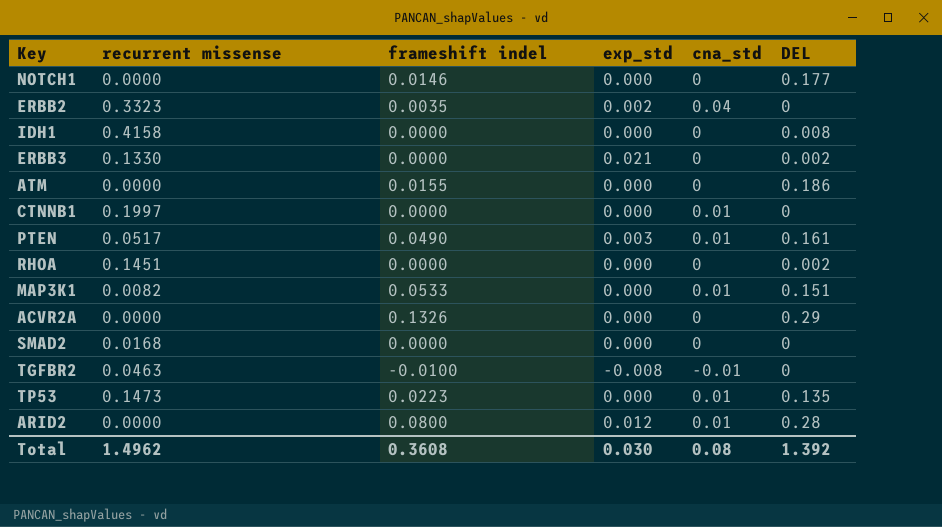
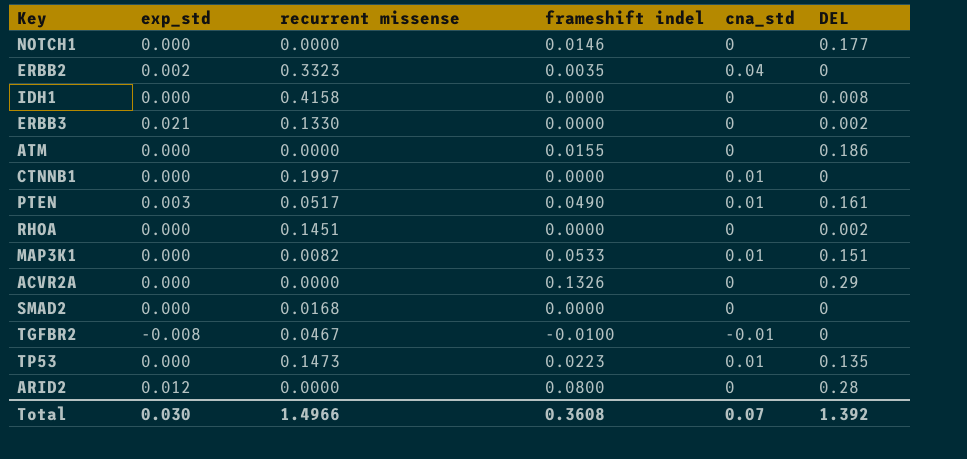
column exp_std | position: 4 -> 2
TGFBR2 | recurrent missense: 0.0463 -> 0.0467
ARID2 | cna_std: 0.01 -> 0
Total | recurrent missense: 1.4962 -> 1.4966
Total | cna_std: 0.08 -> 0.07

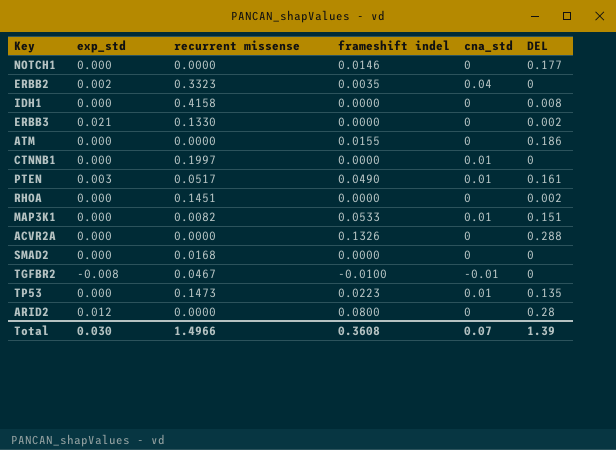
ACVR2A | DEL: 0.29 -> 0.288
Total | DEL: 1.392 -> 1.39

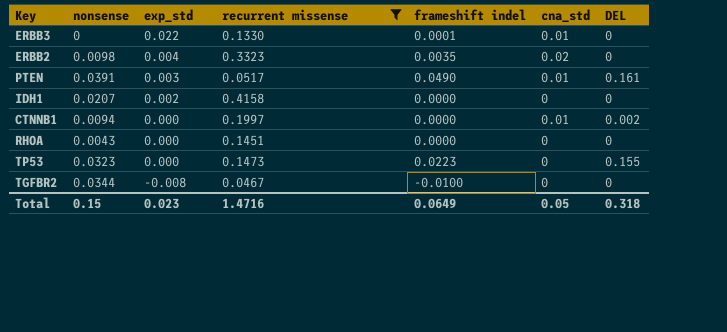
filter: none -> recurrent missense >= 0.0467
row order: none -> exp_std descending
column nonsense | position: none -> 2
ERBB3 | exp_std: 0.021 -> 0.022
ERBB3 | frameshift indel: 0.0000 -> 0.0001
ERBB3 | cna_std: 0 -> 0.01
ERBB3 | DEL: 0.002 -> 0
ERBB2 | exp_std: 0.002 -> 0.004
ERBB2 | cna_std: 0.04 -> 0.02
IDH1 | exp_std: 0.000 -> 0.002
IDH1 | DEL: 0.008 -> 0
CTNNB1 | DEL: 0 -> 0.002
RHOA | DEL: 0.002 -> 0
TP53 | cna_std: 0.01 -> 0
TP53 | DEL: 0.135 -> 0.155
TGFBR2 | cna_std: -0.01 -> 0
Total | exp_std: 0.030 -> 0.023
Total | recurrent missense: 1.4966 -> 1.4716
Total | frameshift indel: 0.3608 -> 0.0649
Total | cna_std: 0.07 -> 0.05
Total | DEL: 1.39 -> 0.318

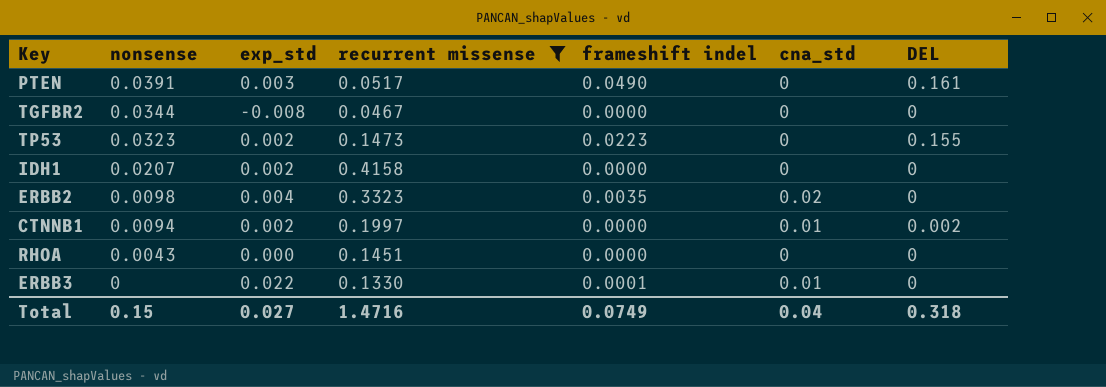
row order: exp_std descending -> nonsense descending
PTEN | cna_std: 0.01 -> 0
TGFBR2 | frameshift indel: -0.0100 -> 0.0000
TP53 | exp_std: 0.000 -> 0.002
CTNNB1 | exp_std: 0.000 -> 0.002
Total | exp_std: 0.023 -> 0.027
Total | frameshift indel: 0.0649 -> 0.0749
Total | cna_std: 0.05 -> 0.04

